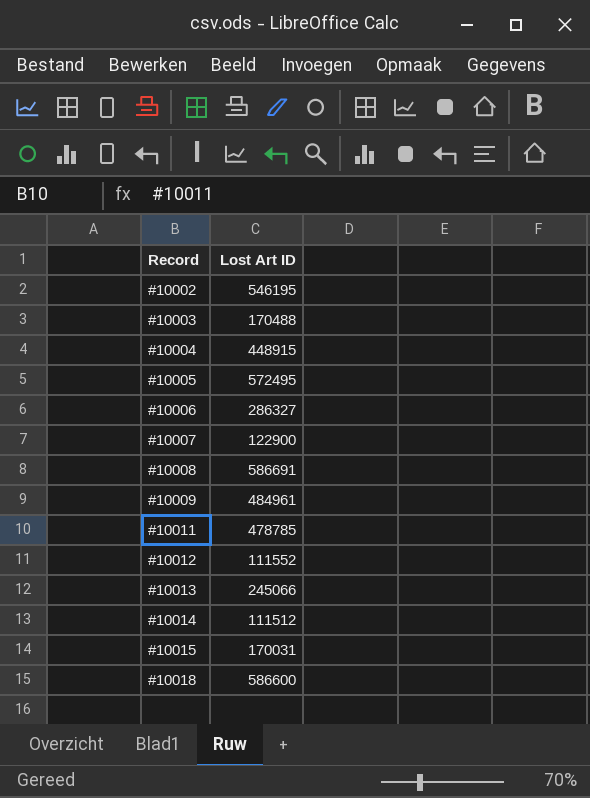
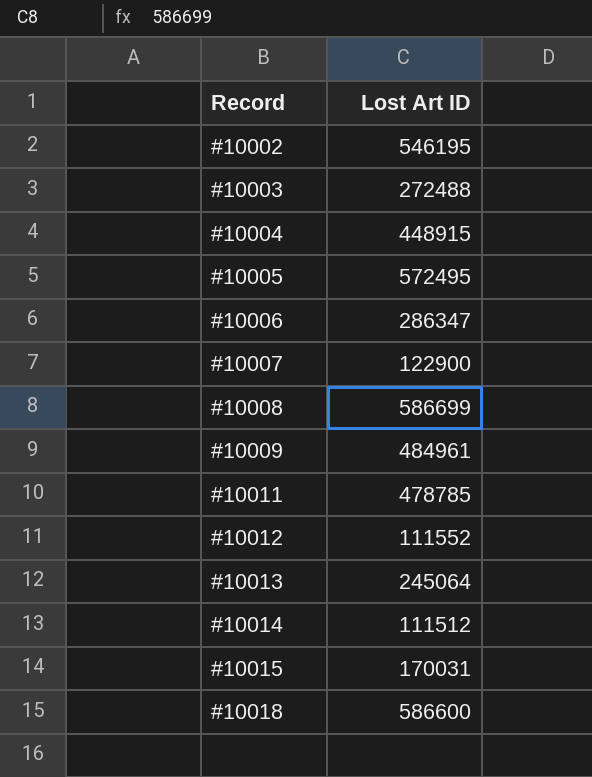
#10003 | Lost Art ID: 170488 -> 272488
#10006 | Lost Art ID: 286327 -> 286347
#10008 | Lost Art ID: 586691 -> 586699
#10013 | Lost Art ID: 245066 -> 245064

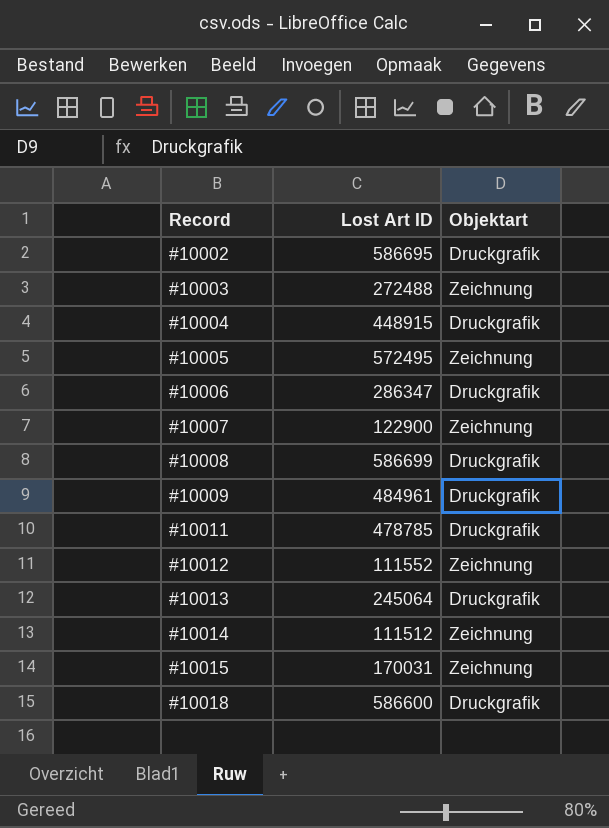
column Objektart | position: none -> 3
#10002 | Lost Art ID: 546195 -> 586695

